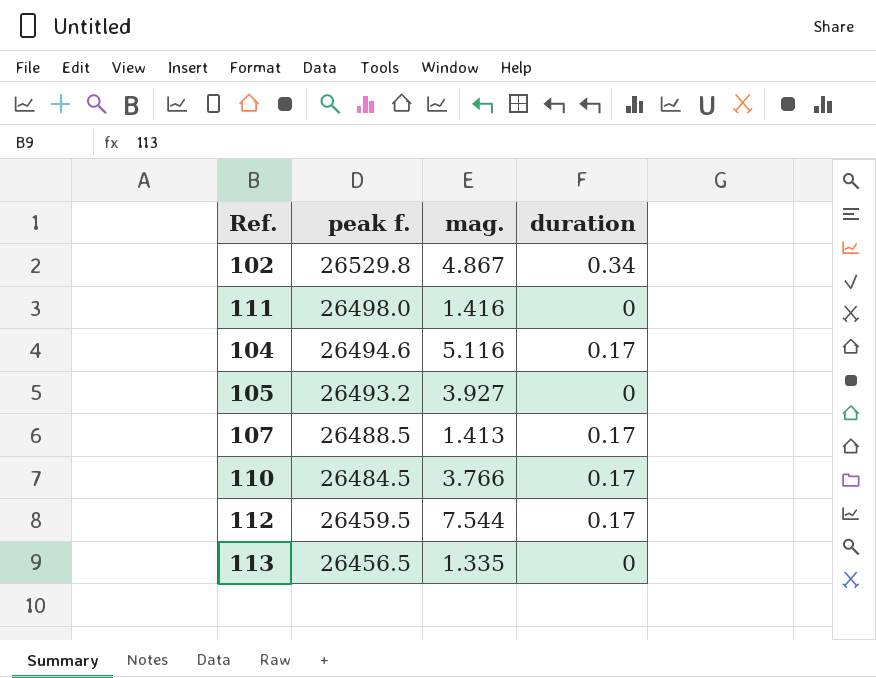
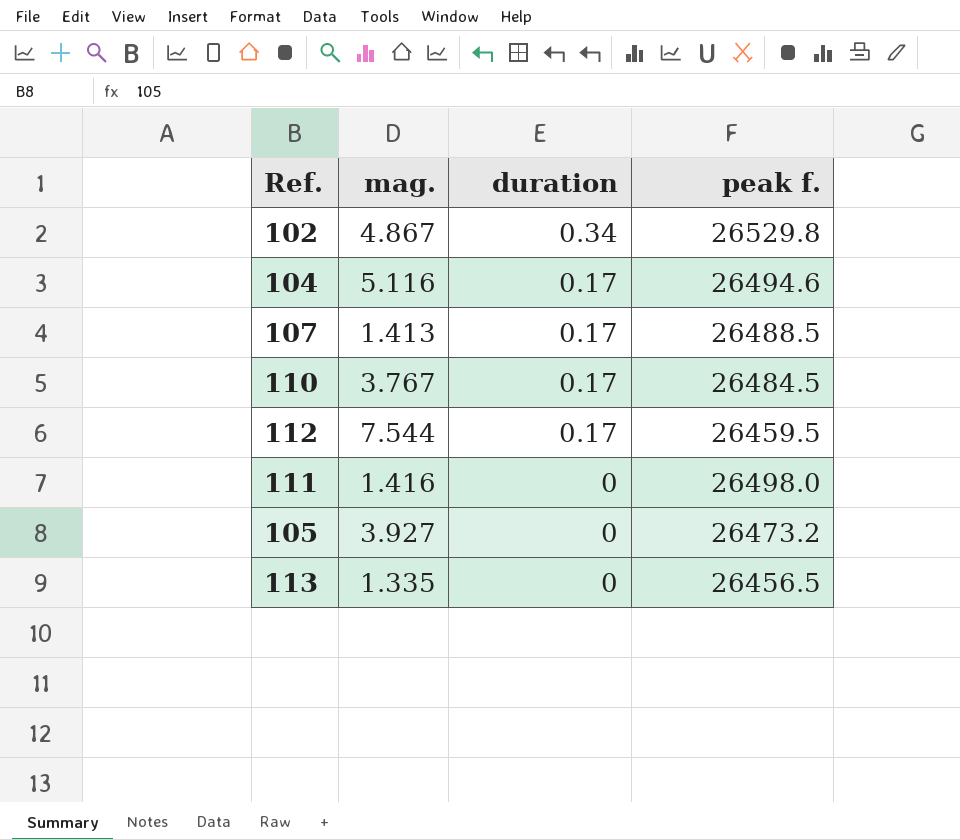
row order: peak f. descending -> duration descending
column peak f. | position: 2 -> 4
110 | mag.: 3.766 -> 3.767
105 | peak f.: 26493.2 -> 26473.2

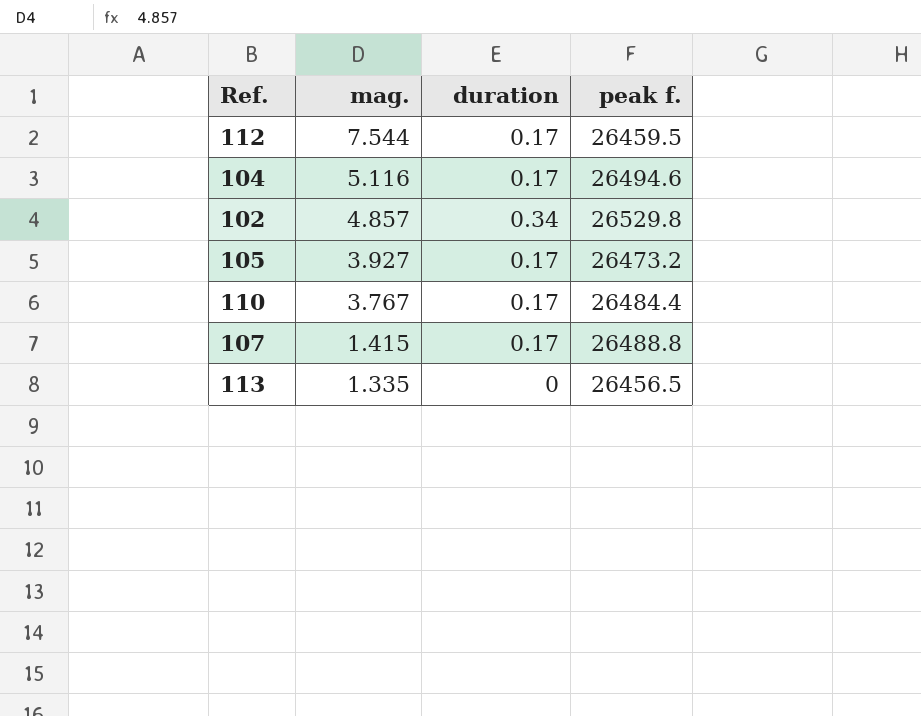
row order: duration descending -> mag. descending
row 111: 1.416 | 0 | 26498.0 -> none
102 | mag.: 4.867 -> 4.857
105 | duration: 0 -> 0.17
110 | peak f.: 26484.5 -> 26484.4
107 | mag.: 1.413 -> 1.415
107 | peak f.: 26488.5 -> 26488.8

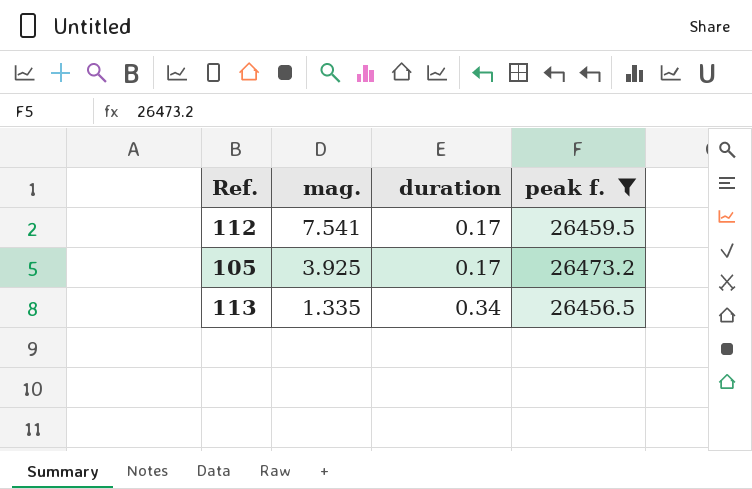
filter: none -> peak f. <= 26473.2
112 | mag.: 7.544 -> 7.541
105 | mag.: 3.927 -> 3.925
113 | duration: 0 -> 0.34

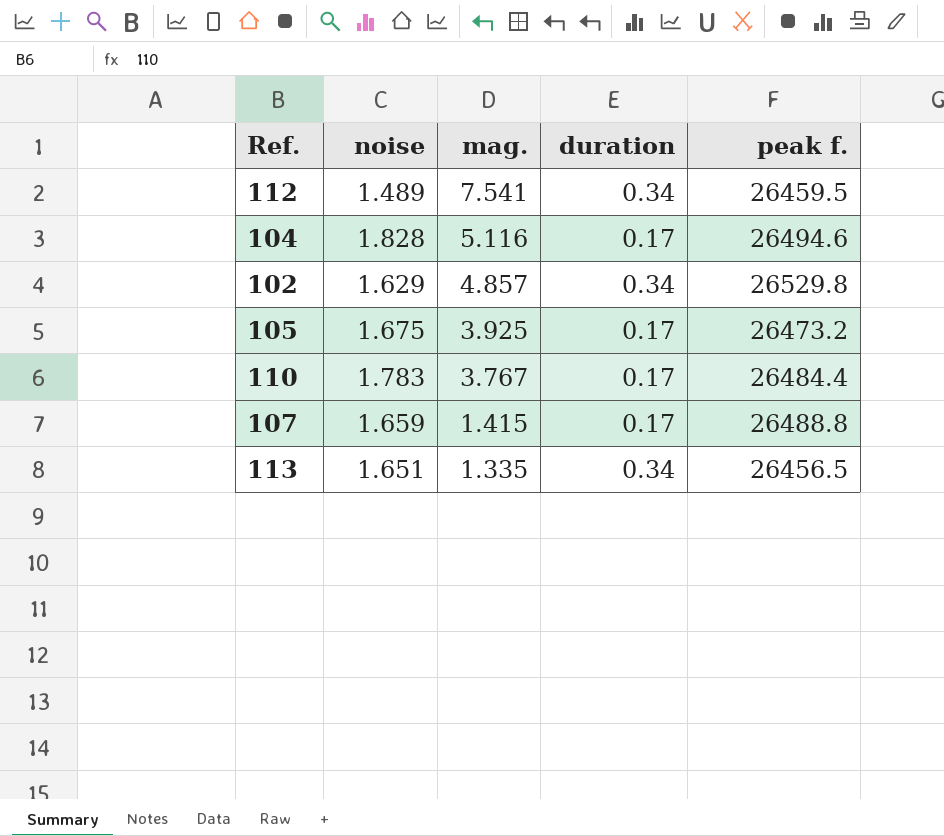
filter: peak f. <= 26473.2 -> none
column noise | position: none -> 2
112 | duration: 0.17 -> 0.34

